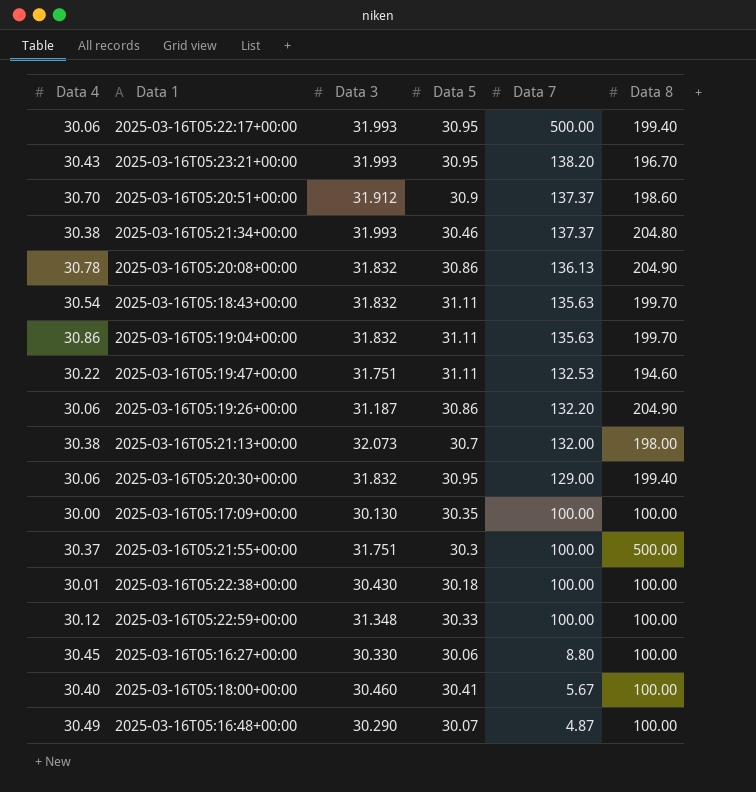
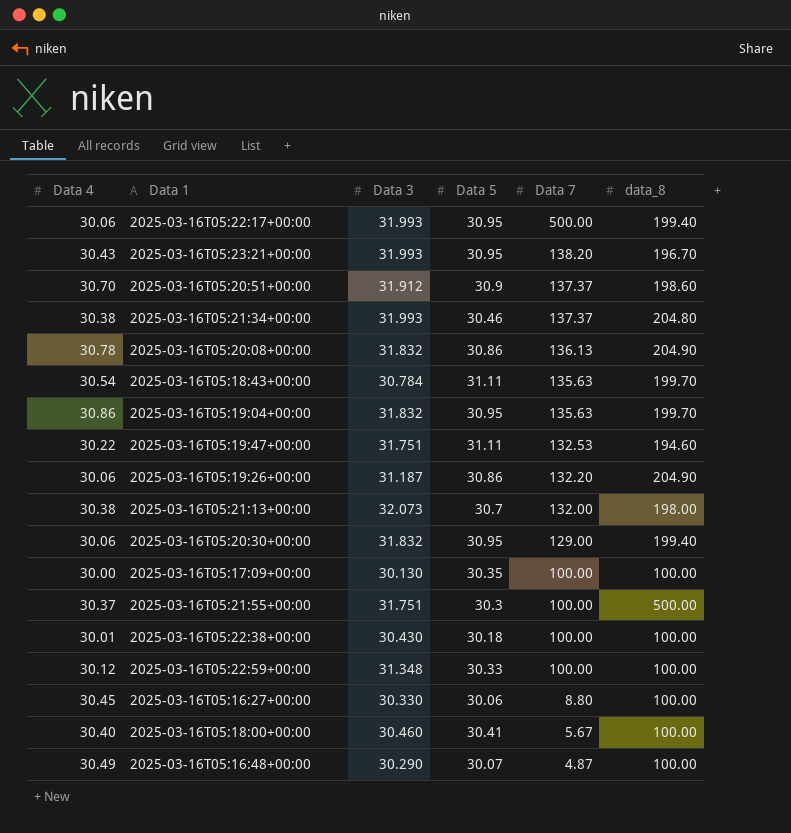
column name: Data 8 -> data_8
2025-03-16T05:18:43+00:00 | Data 3: 31.832 -> 30.784
2025-03-16T05:19:04+00:00 | Data 5: 31.11 -> 30.95

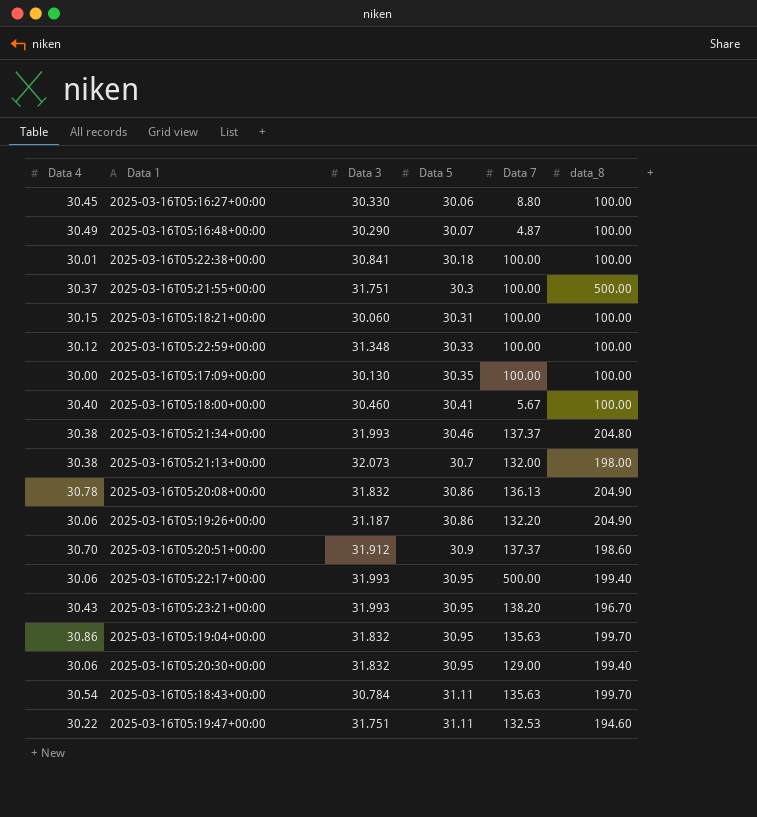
row order: Data 7 descending -> Data 5 ascending
2025-03-16T05:22:38+00:00 | Data 3: 30.430 -> 30.841
row 2025-03-16T05:18:21+00:00: none -> 30.15 | 30.060 | 30.31 | 100.00 | 100.00

